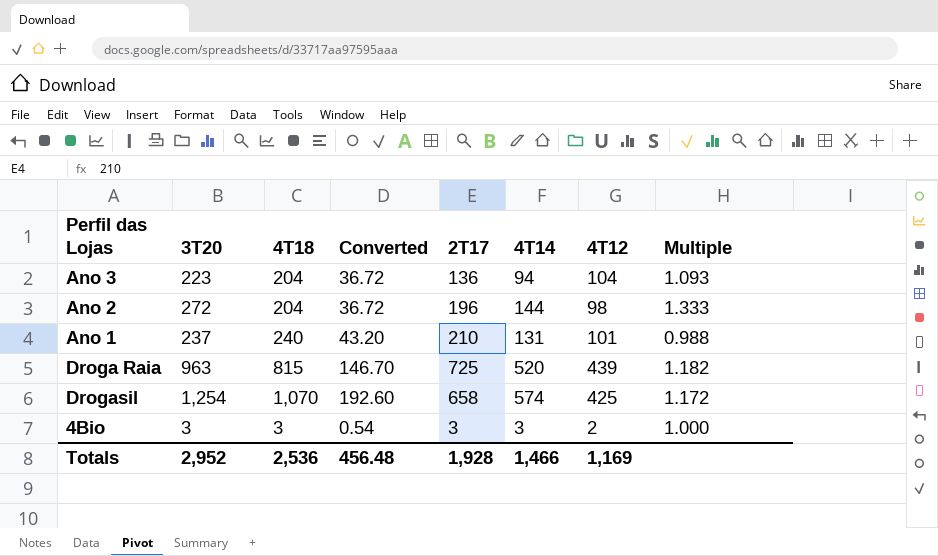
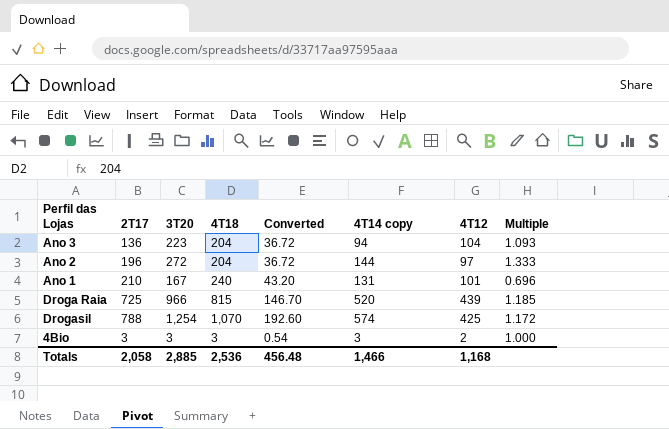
column 2T17 | position: 5 -> 2
column name: 4T14 -> 4T14 copy
Ano 2 | 4T12: 98 -> 97
Ano 1 | 3T20: 237 -> 167
Ano 1 | Multiple: 0.988 -> 0.696
Droga Raia | 3T20: 963 -> 966
Droga Raia | Multiple: 1.182 -> 1.185
Drogasil | 2T17: 658 -> 788
Totals | 2T17: 1,928 -> 2,058
Totals | 3T20: 2,952 -> 2,885
Totals | 4T12: 1,169 -> 1,168

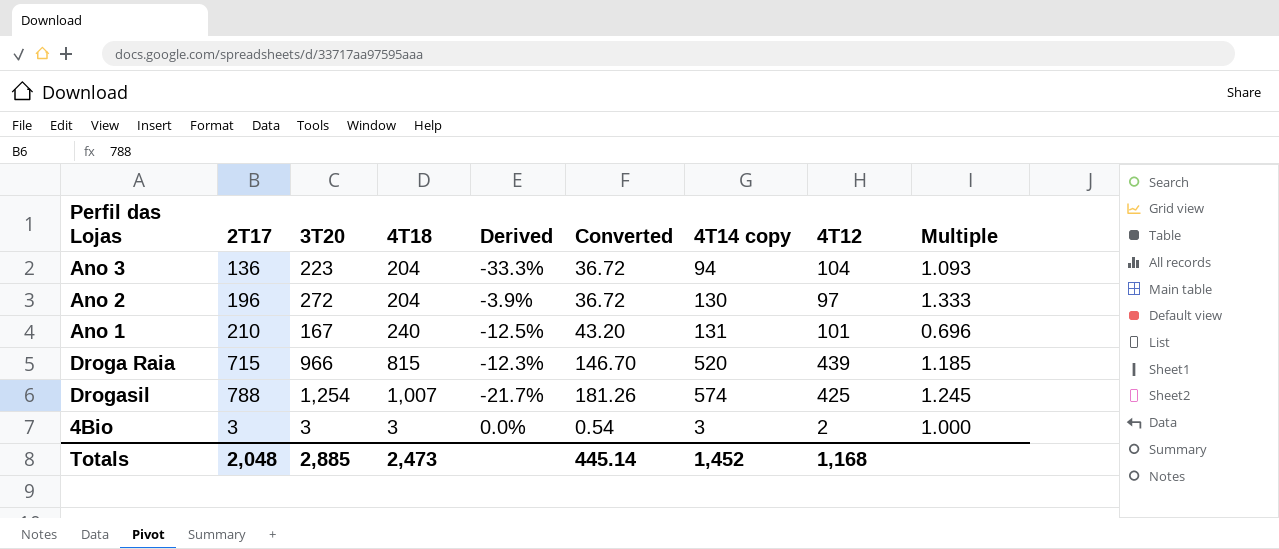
column Derived | formula: none -> ([2T17] - [4T18]) / [4T18]
Ano 2 | 4T14 copy: 144 -> 130
Droga Raia | 2T17: 725 -> 715
Drogasil | 4T18: 1,070 -> 1,007
Drogasil | Converted: 192.60 -> 181.26
Drogasil | Multiple: 1.172 -> 1.245
Totals | 2T17: 2,058 -> 2,048
Totals | 4T18: 2,536 -> 2,473
Totals | Converted: 456.48 -> 445.14
Totals | 4T14 copy: 1,466 -> 1,452

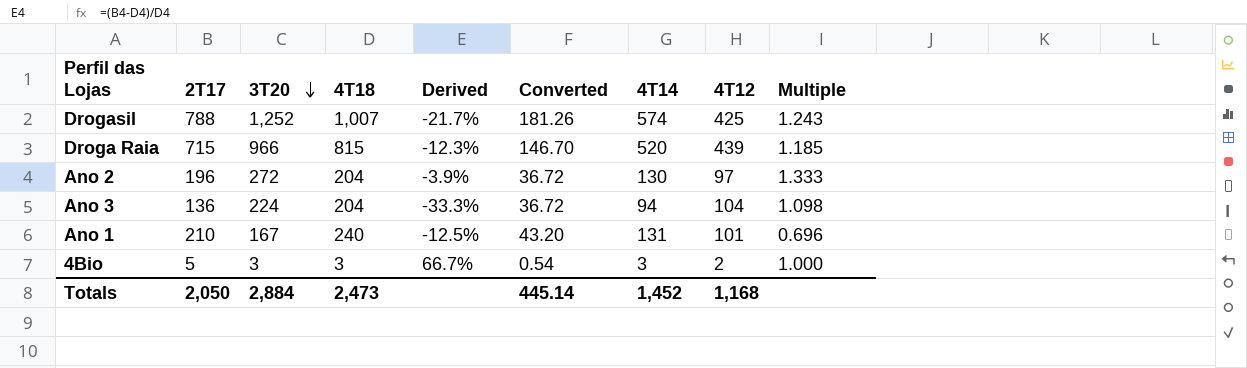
row order: none -> 3T20 descending
column name: 4T14 copy -> 4T14
Drogasil | 3T20: 1,254 -> 1,252
Drogasil | Multiple: 1.245 -> 1.243
Ano 3 | 3T20: 223 -> 224
Ano 3 | Multiple: 1.093 -> 1.098
4Bio | 2T17: 3 -> 5
4Bio | Derived: 0.0% -> 66.7%
Totals | 2T17: 2,048 -> 2,050
Totals | 3T20: 2,885 -> 2,884

